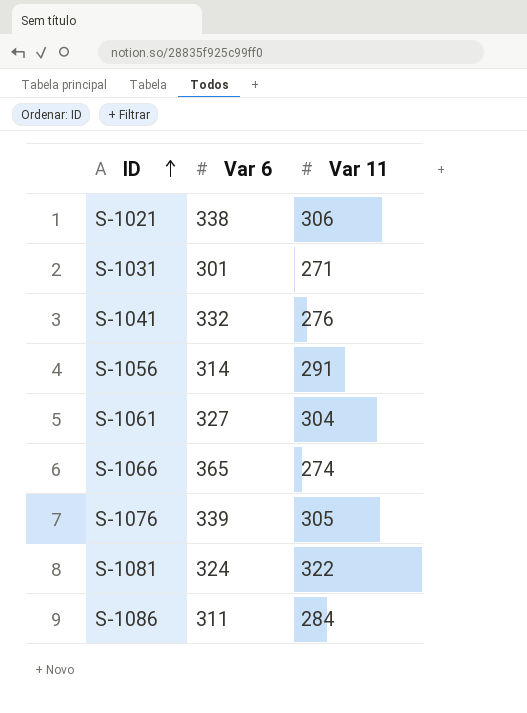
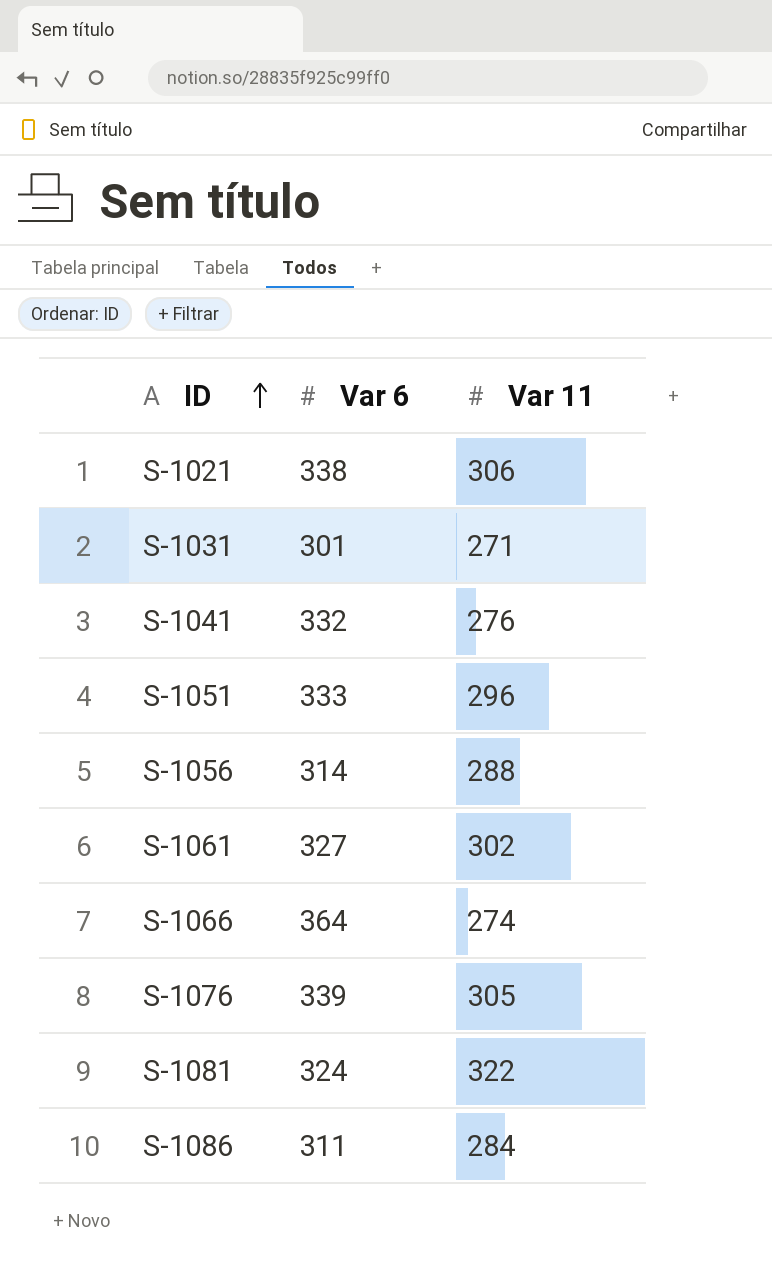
row S-1051: none -> 333 | 296
S-1056 | Var 11: 291 -> 288
S-1061 | Var 11: 304 -> 302
S-1066 | Var 6: 365 -> 364

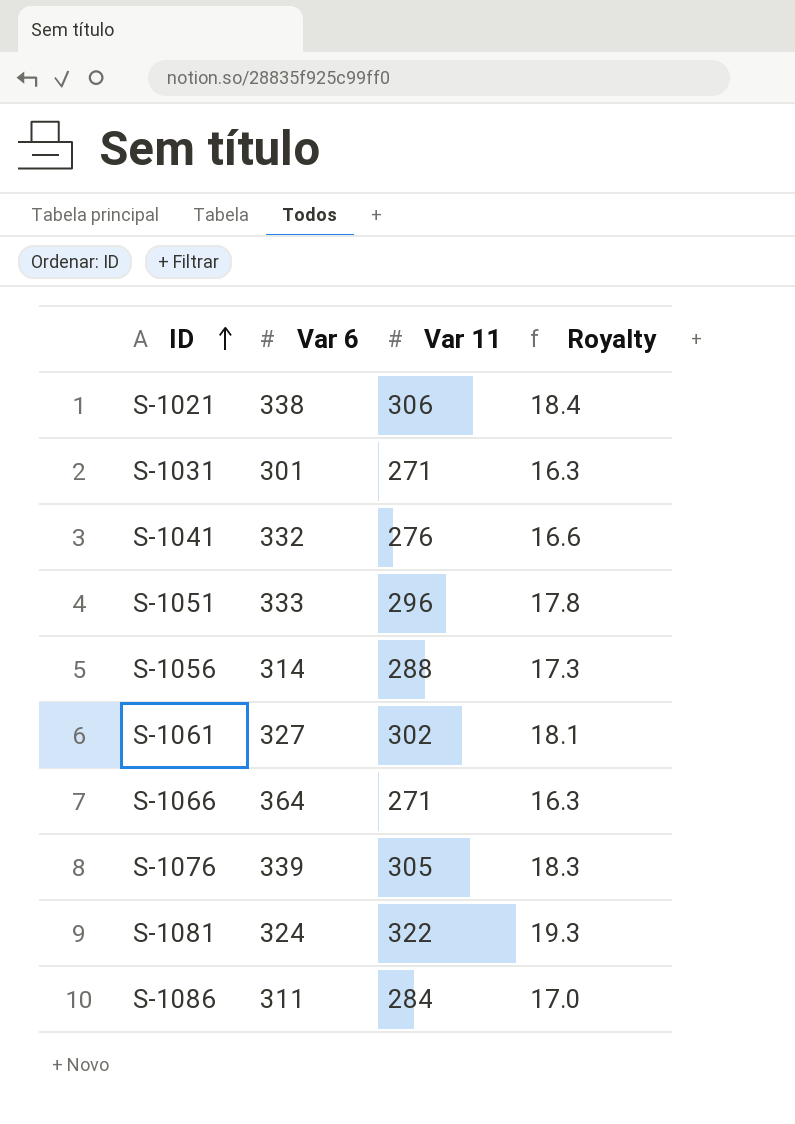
column Royalty | formula: none -> [Var 11] * 0.06
S-1066 | Var 11: 274 -> 271

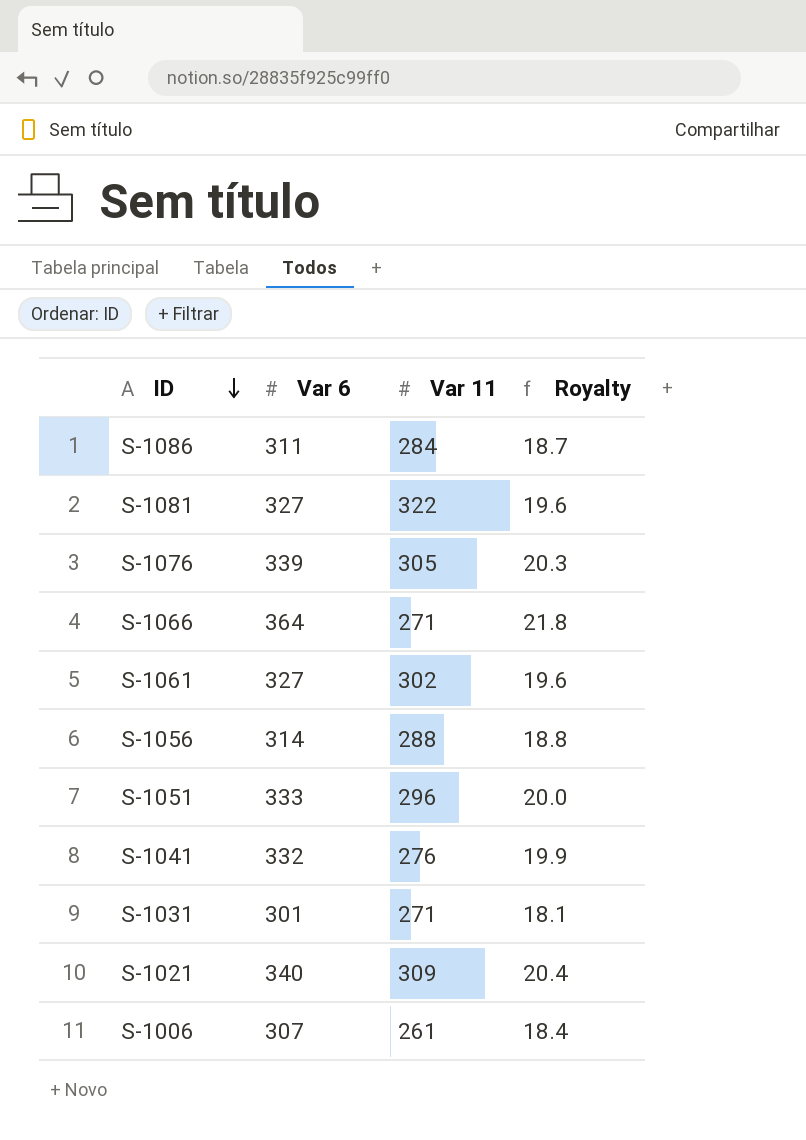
row order: ID ascending -> ID descending
column Royalty | formula: [Var 11] * 0.06 -> [Var 6] * 0.06
S-1081 | Var 6: 324 -> 327
S-1021 | Var 6: 338 -> 340
S-1021 | Var 11: 306 -> 309
row S-1006: none -> 307 | 261 | 18.4

